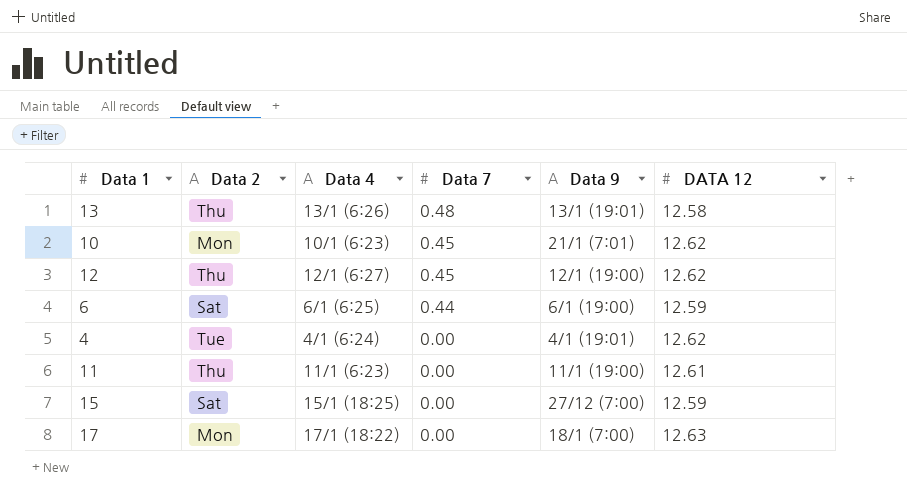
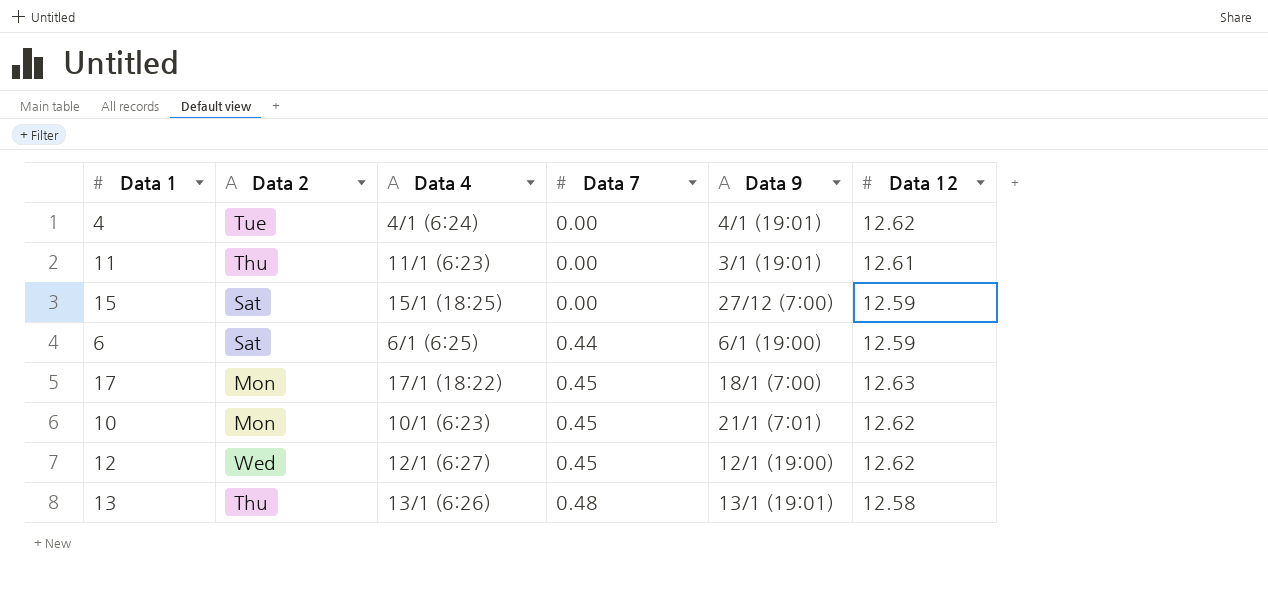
row order: Data 7 descending -> Data 7 ascending
column name: DATA 12 -> Data 12
11 | Data 9: 11/1 (19:00) -> 3/1 (19:01)
17 | Data 7: 0.00 -> 0.45
12 | Data 2: Thu -> Wed

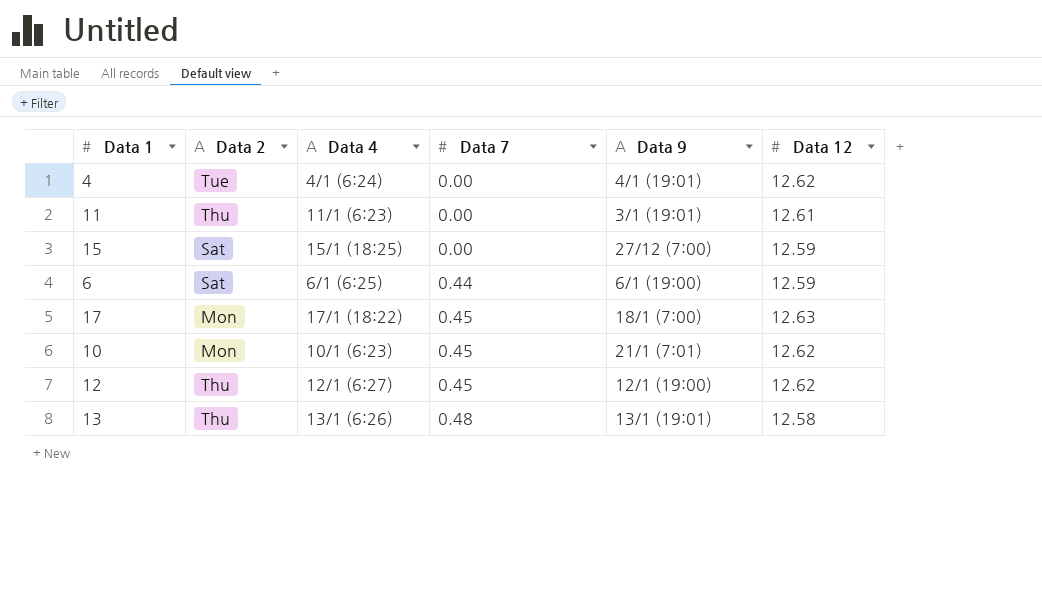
12 | Data 2: Wed -> Thu

